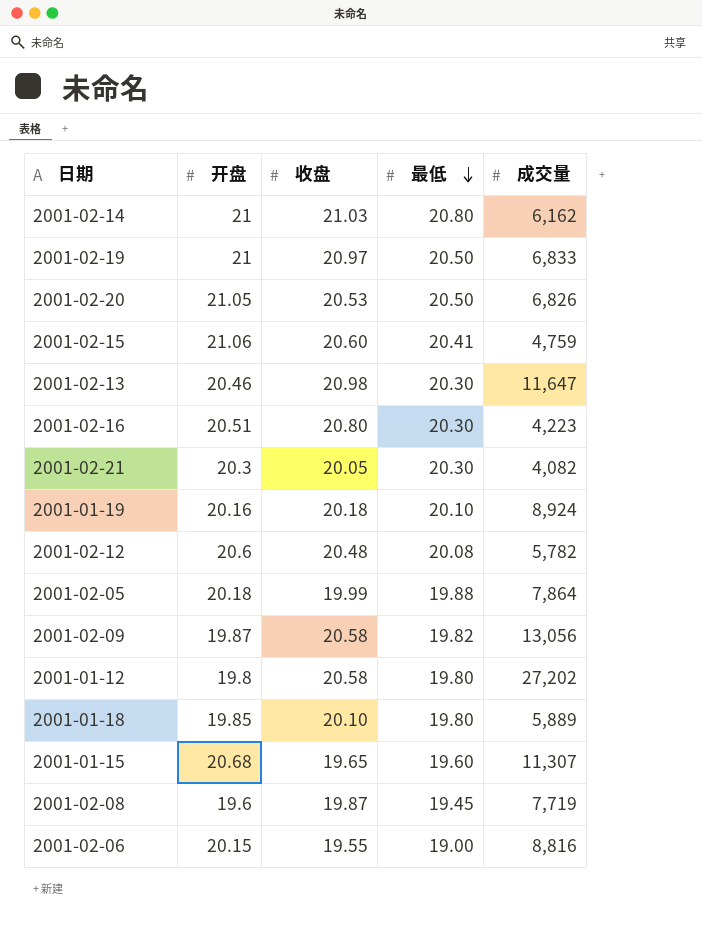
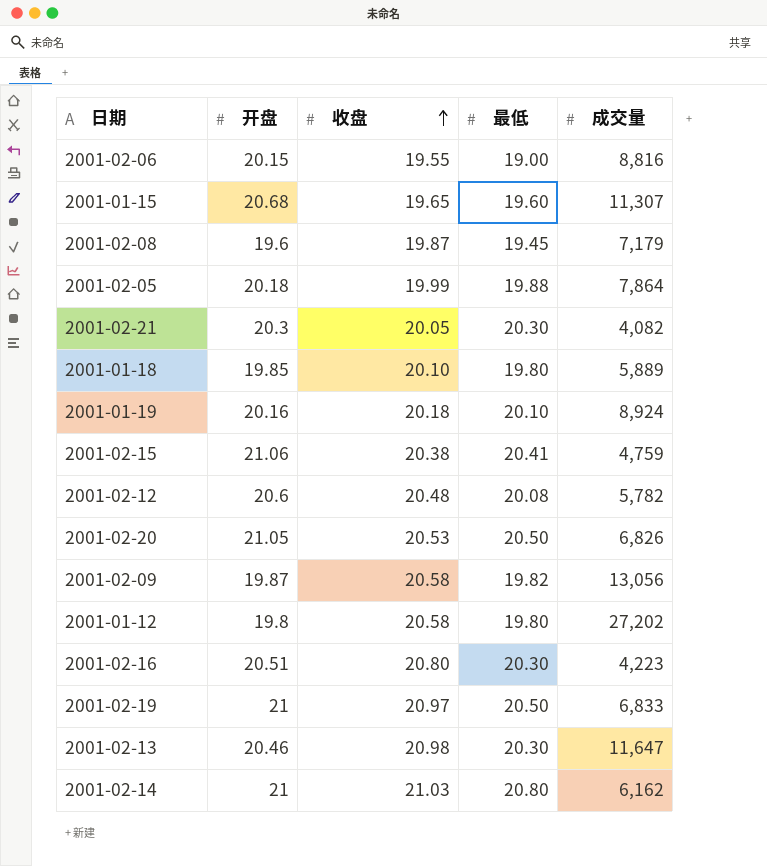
row order: 最低 descending -> 收盘 ascending
2001-02-08 | 成交量: 7,719 -> 7,179
2001-02-15 | 收盘: 20.60 -> 20.38

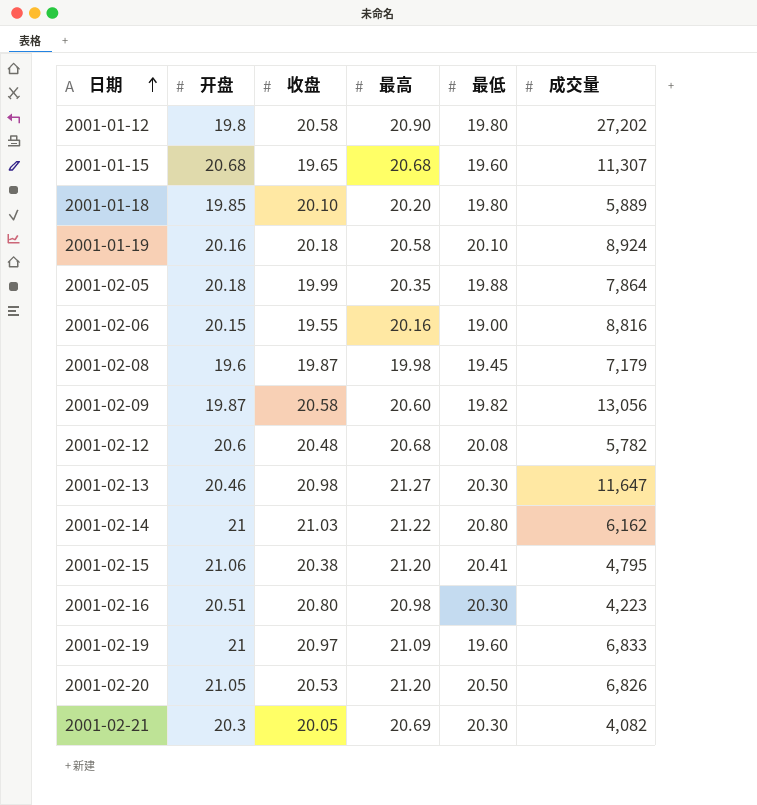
row order: 收盘 ascending -> 日期 ascending
column 最高 | position: none -> 4
2001-02-15 | 成交量: 4,759 -> 4,795
2001-02-19 | 最低: 20.50 -> 19.60

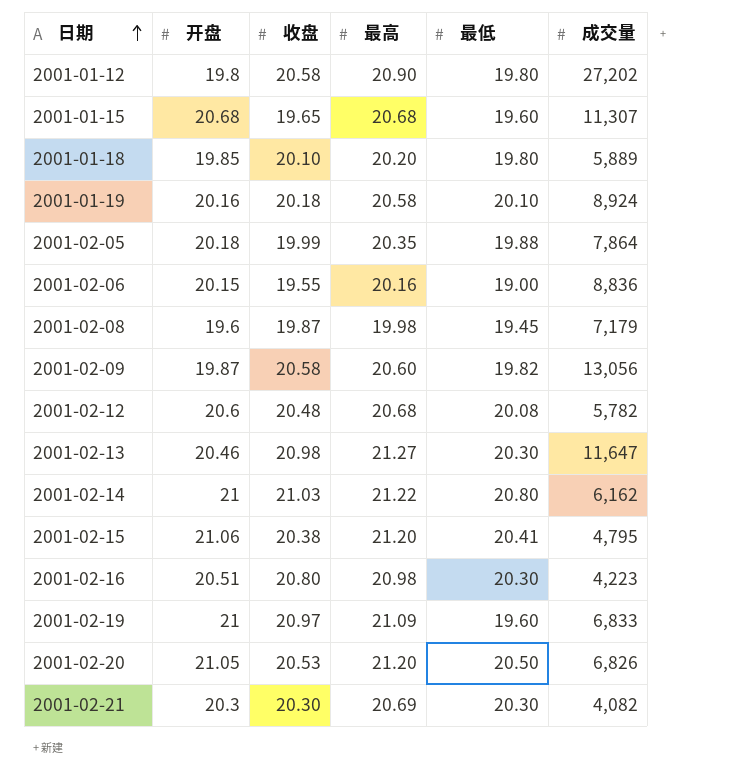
2001-02-06 | 成交量: 8,816 -> 8,836
2001-02-21 | 收盘: 20.05 -> 20.30

